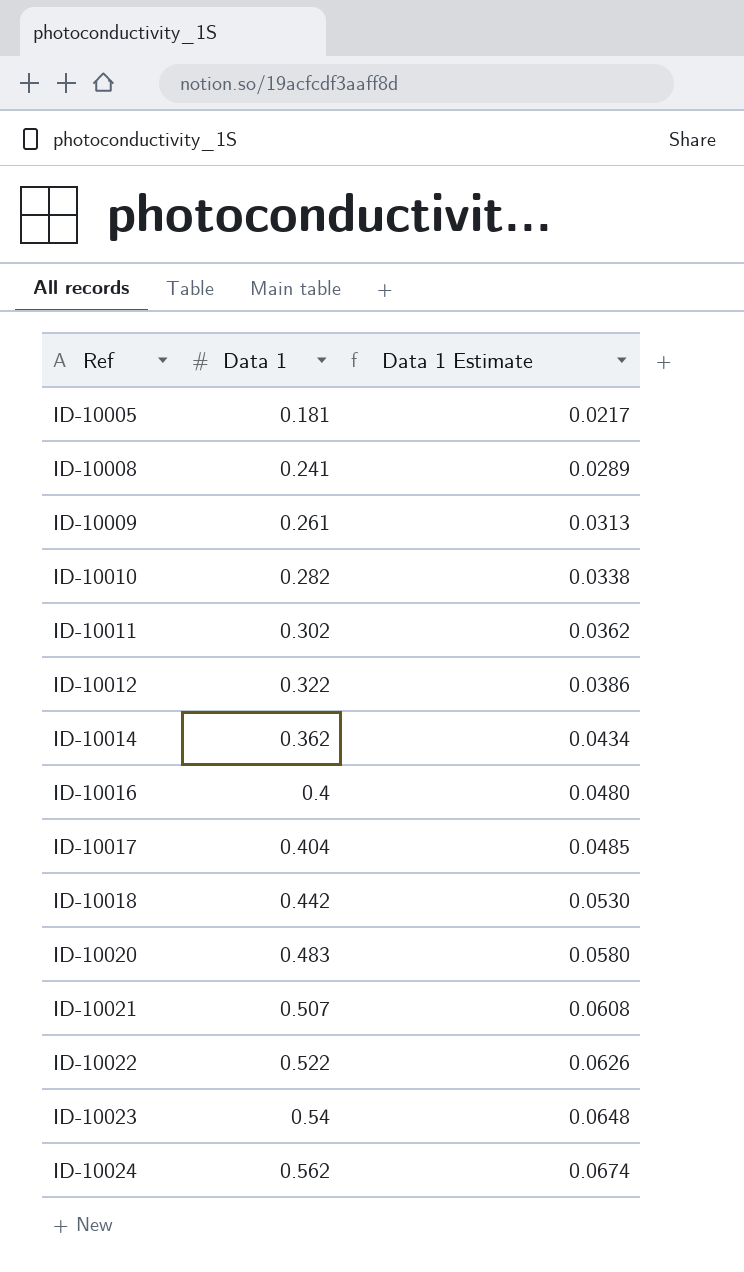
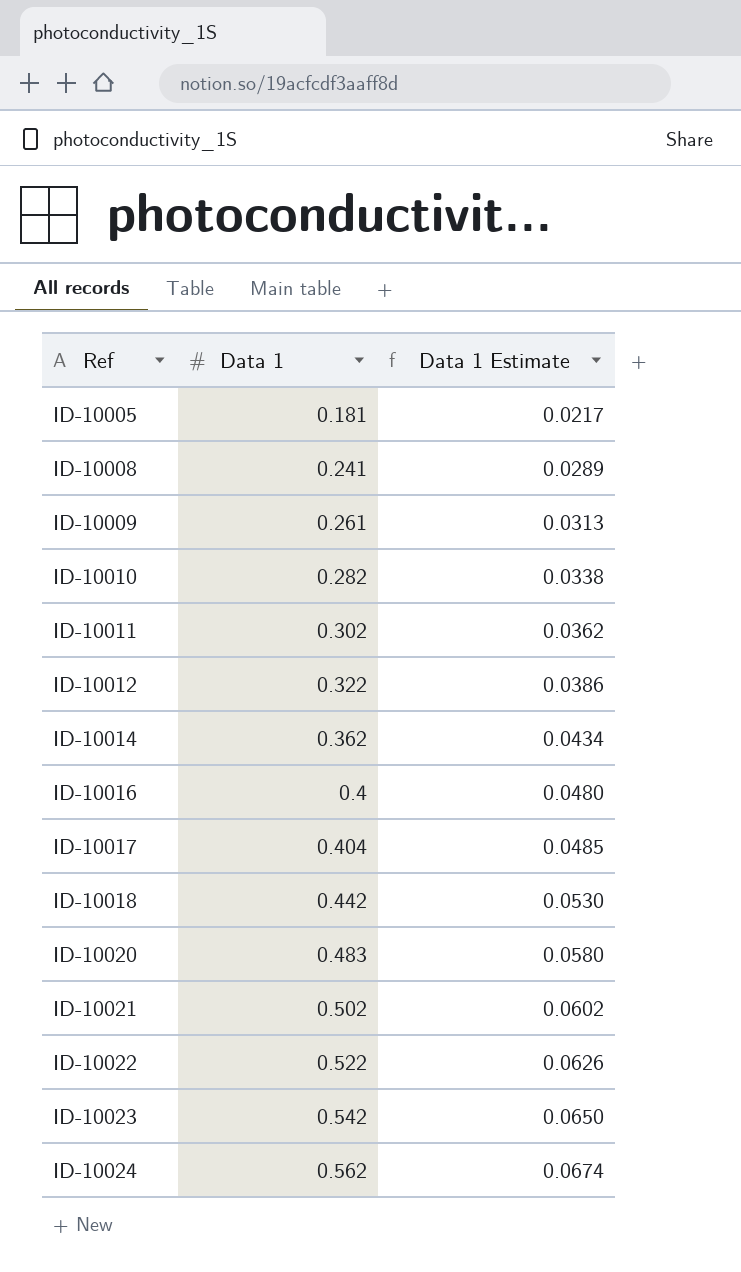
ID-10021 | Data 1: 0.507 -> 0.502
ID-10021 | Data 1 Estimate: 0.0608 -> 0.0602
ID-10023 | Data 1: 0.54 -> 0.542
ID-10023 | Data 1 Estimate: 0.0648 -> 0.0650

